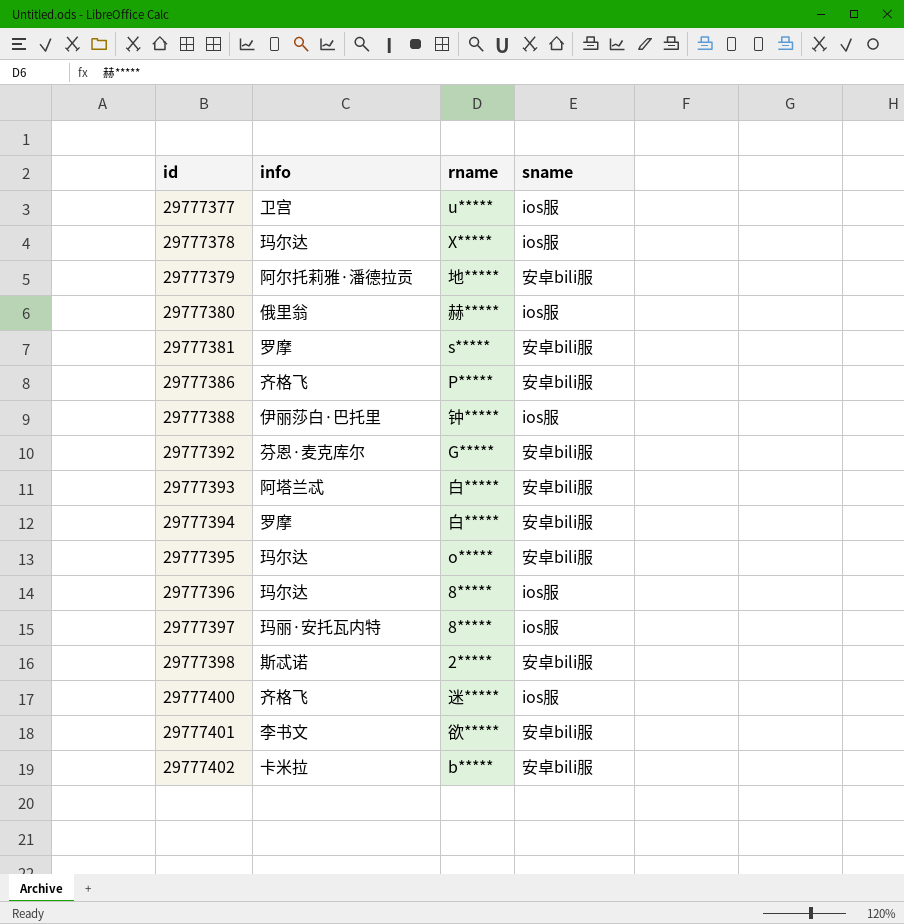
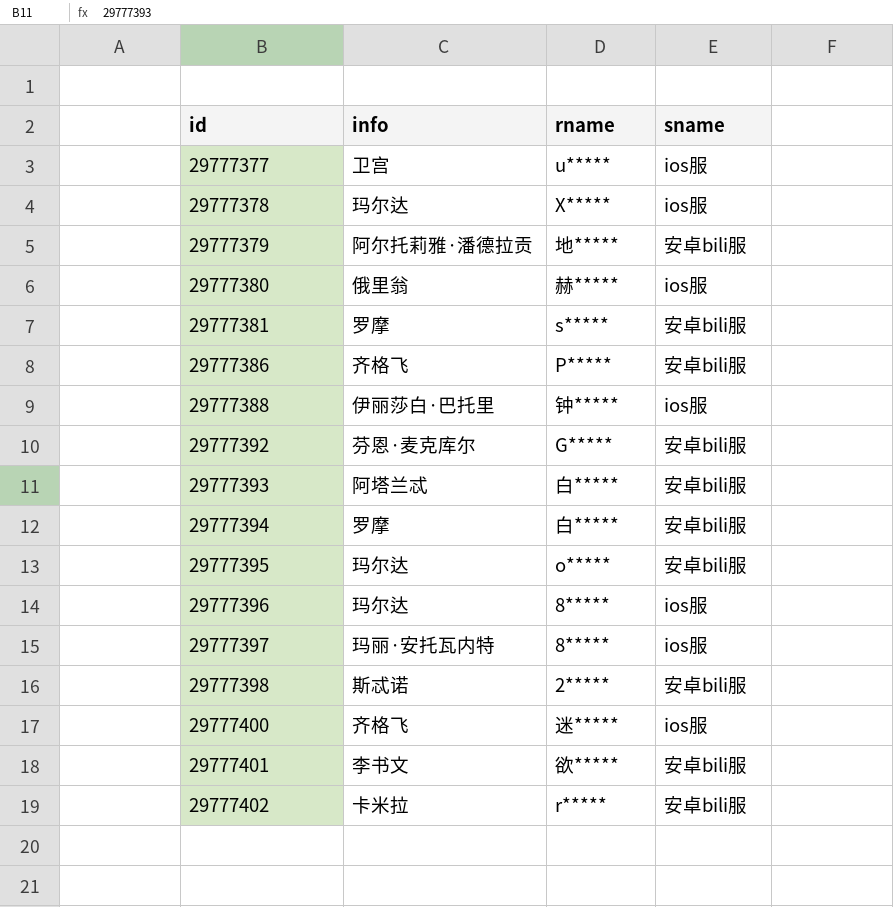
29777402 | rname: b***** -> r*****

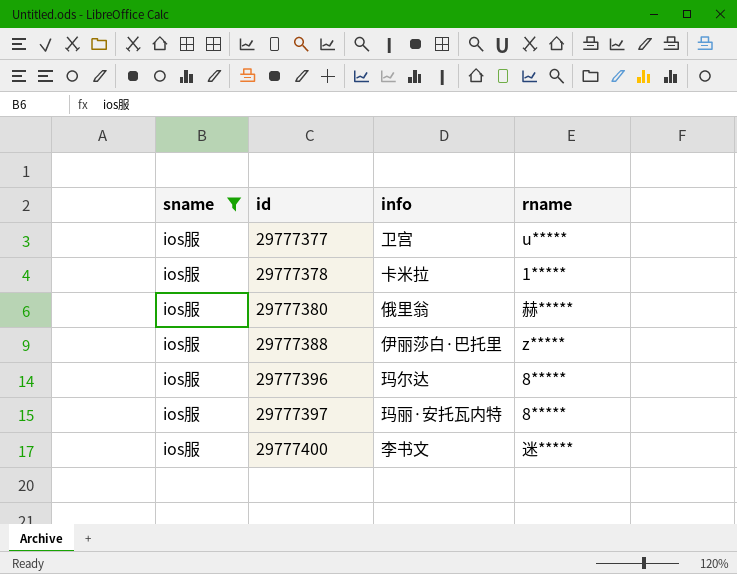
filter: none -> sname = ios服
column sname | position: 4 -> 1
29777378 | info: 玛尔达 -> 卡米拉
29777378 | rname: X***** -> 1*****
29777388 | rname: 钟***** -> z*****
29777400 | info: 齐格飞 -> 李书文

